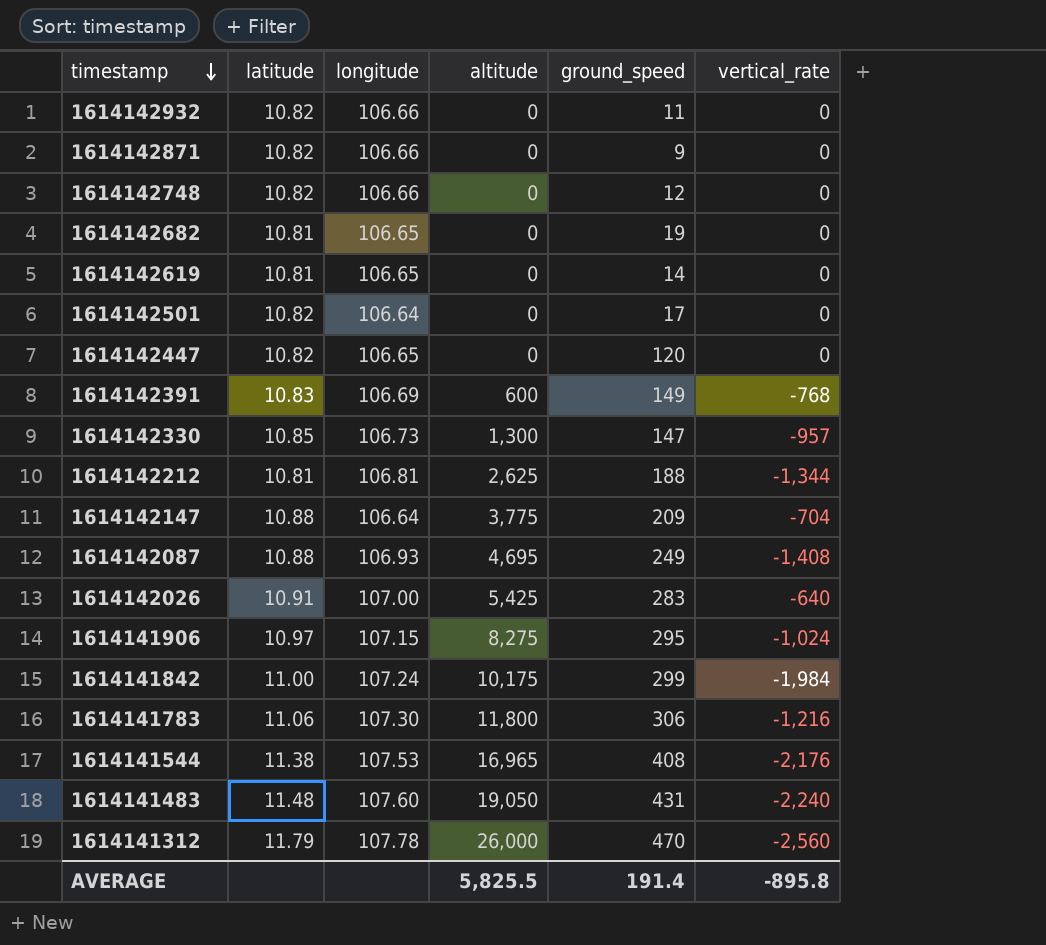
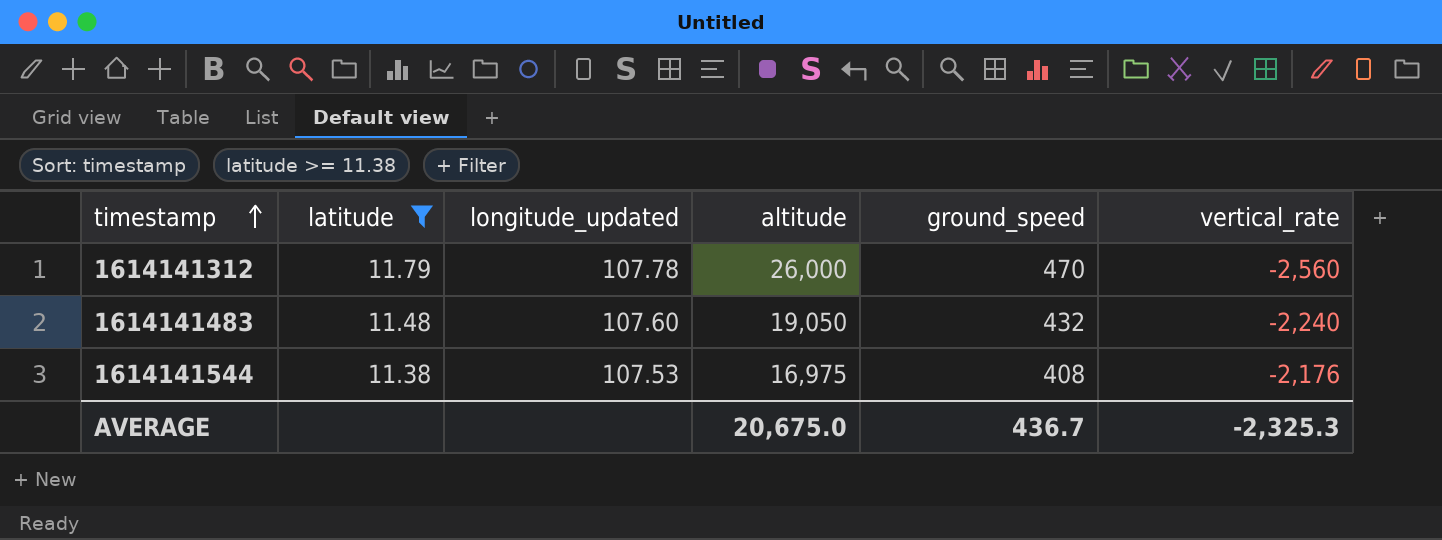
filter: none -> latitude >= 11.38
row order: timestamp descending -> timestamp ascending
column name: longitude -> longitude_updated
1614141483 | ground_speed: 431 -> 432
1614141544 | altitude: 16,965 -> 16,975
AVERAGE | altitude: 5,825.5 -> 20,675.0
AVERAGE | ground_speed: 191.4 -> 436.7
AVERAGE | vertical_rate: -895.8 -> -2,325.3

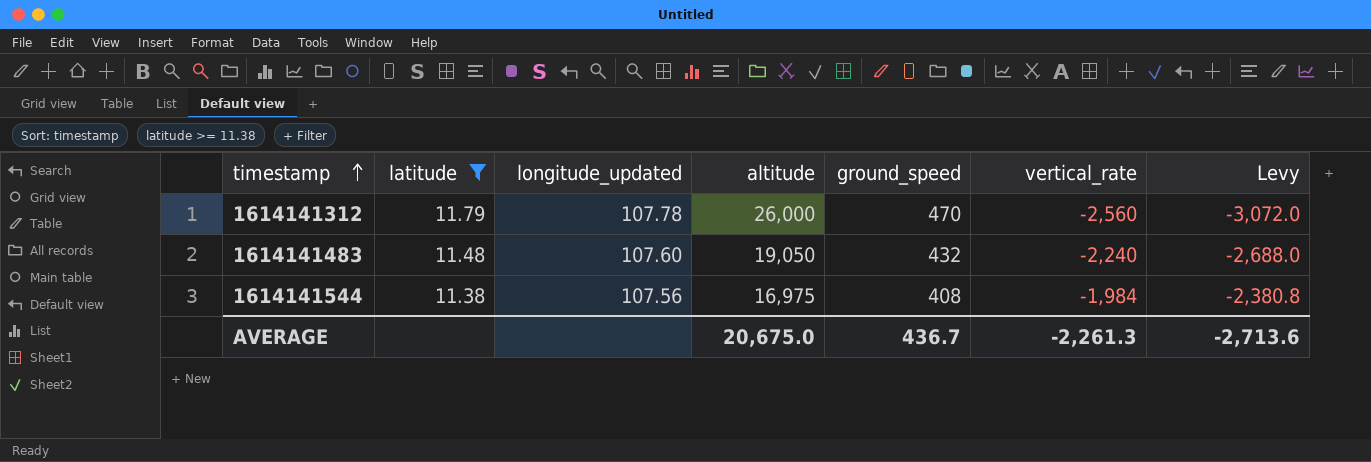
column Levy | formula: none -> [vertical_rate] * 1.2
1614141544 | longitude_updated: 107.53 -> 107.56
1614141544 | vertical_rate: -2,176 -> -1,984
AVERAGE | vertical_rate: -2,325.3 -> -2,261.3

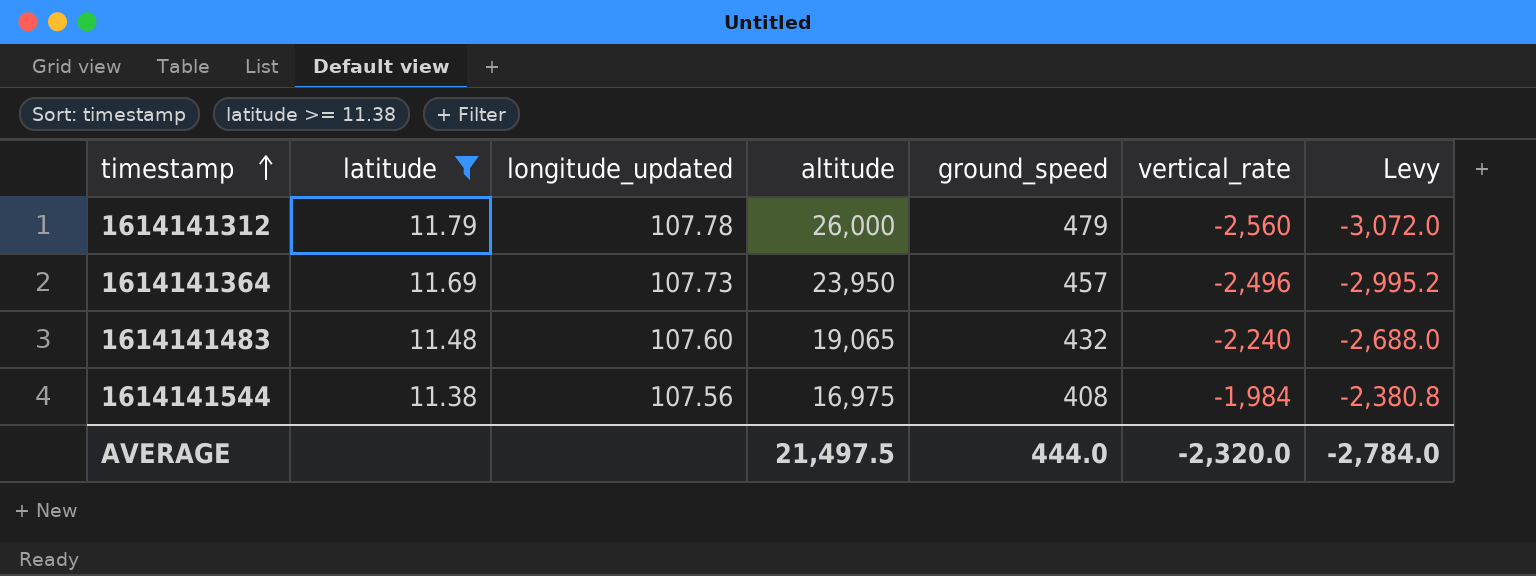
1614141312 | ground_speed: 470 -> 479
row 1614141364: none -> 11.69 | 107.73 | 23,950 | 457 | -2,496 | -2,995.2
1614141483 | altitude: 19,050 -> 19,065
AVERAGE | altitude: 20,675.0 -> 21,497.5
AVERAGE | ground_speed: 436.7 -> 444.0
AVERAGE | vertical_rate: -2,261.3 -> -2,320.0
AVERAGE | Levy: -2,713.6 -> -2,784.0

